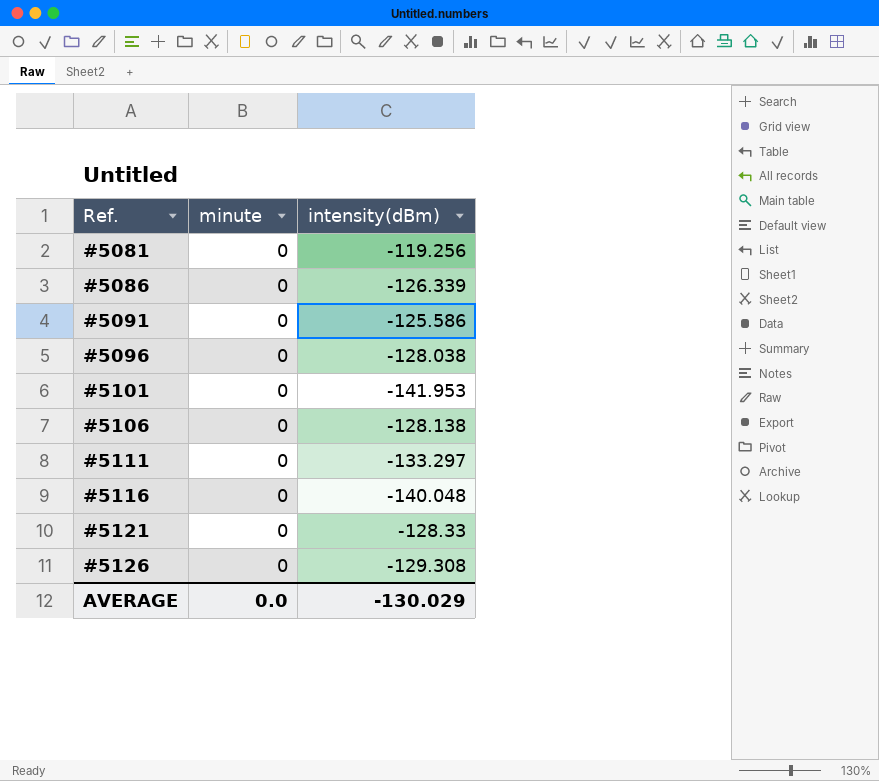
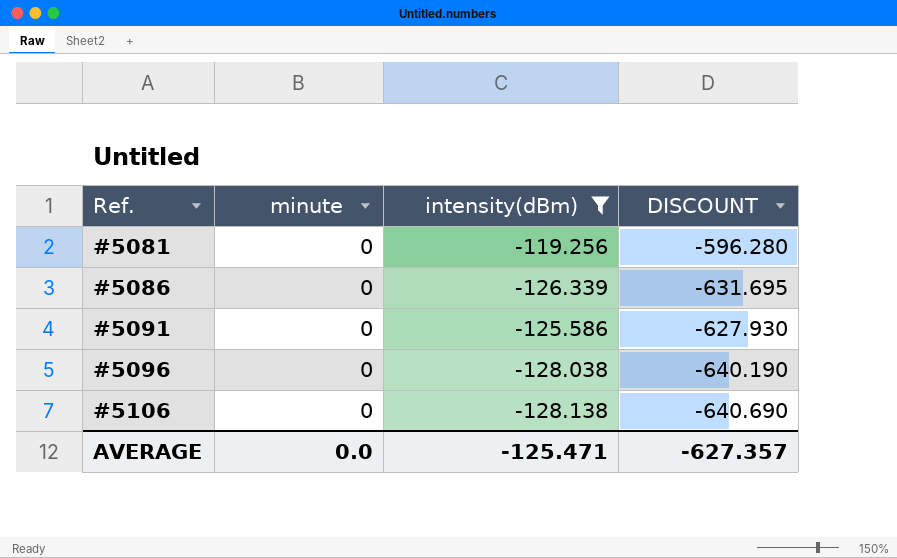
filter: none -> intensity(dBm) >= -128.138
column DISCOUNT | formula: none -> [intensity(dBm)] * 5
AVERAGE | intensity(dBm): -130.029 -> -125.471

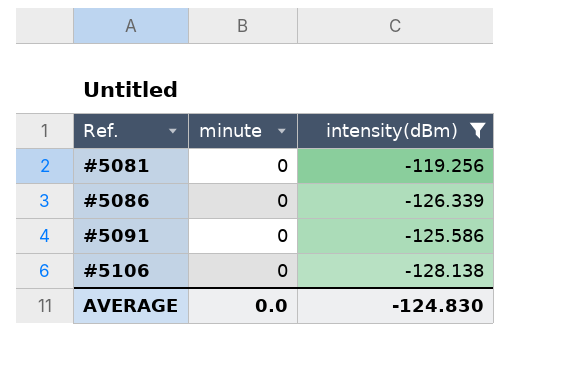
column DISCOUNT | formula: [intensity(dBm)] * 5 -> none
row #5096: 0 | -128.038 | -640.190 -> none
AVERAGE | intensity(dBm): -125.471 -> -124.830

